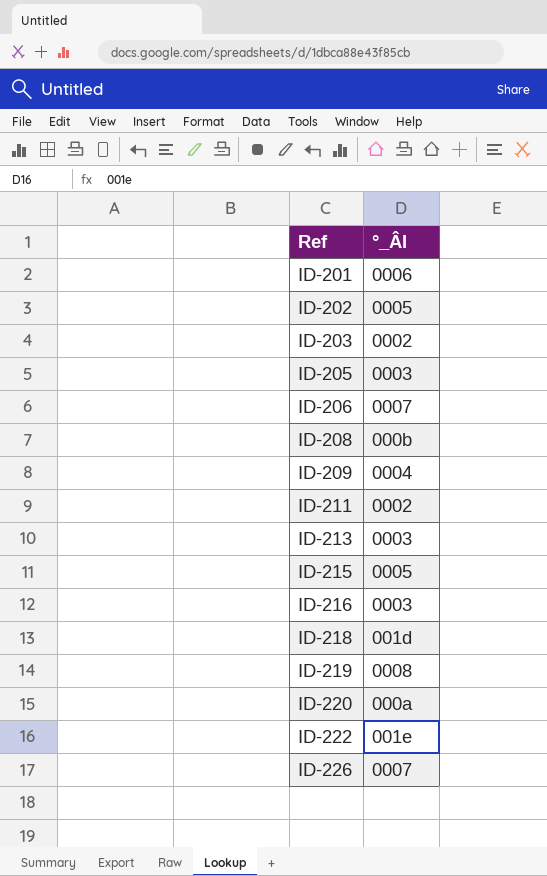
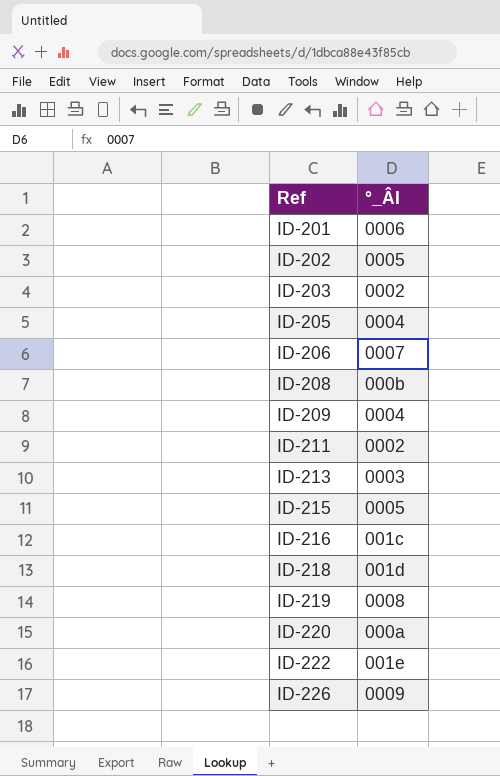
ID-205 | °_ÂI: 0003 -> 0004
ID-216 | °_ÂI: 0003 -> 001c
ID-226 | °_ÂI: 0007 -> 0009

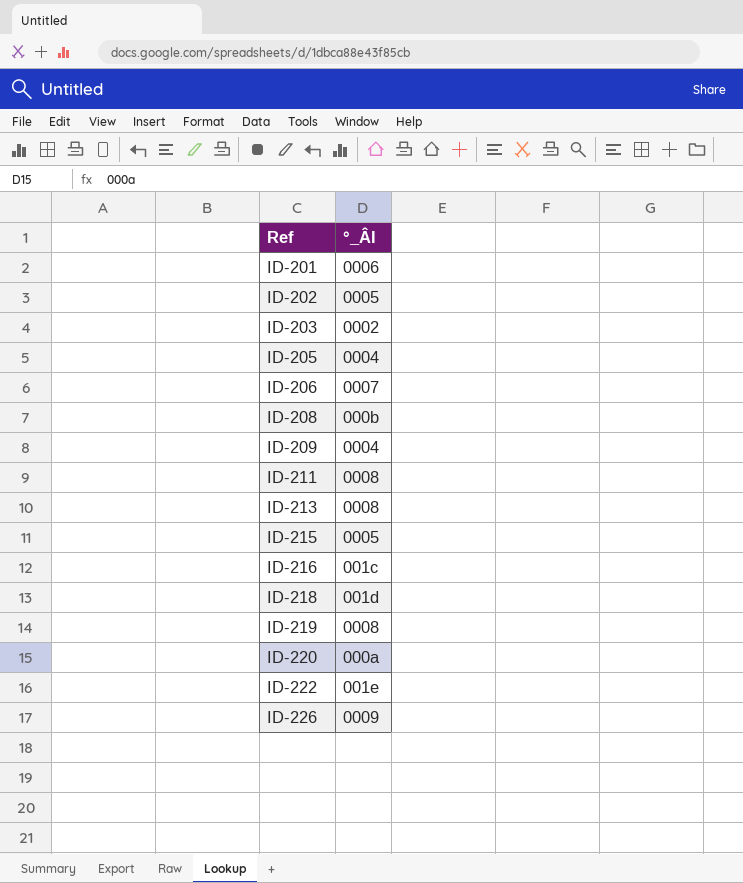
ID-211 | °_ÂI: 0002 -> 0008
ID-213 | °_ÂI: 0003 -> 0008

